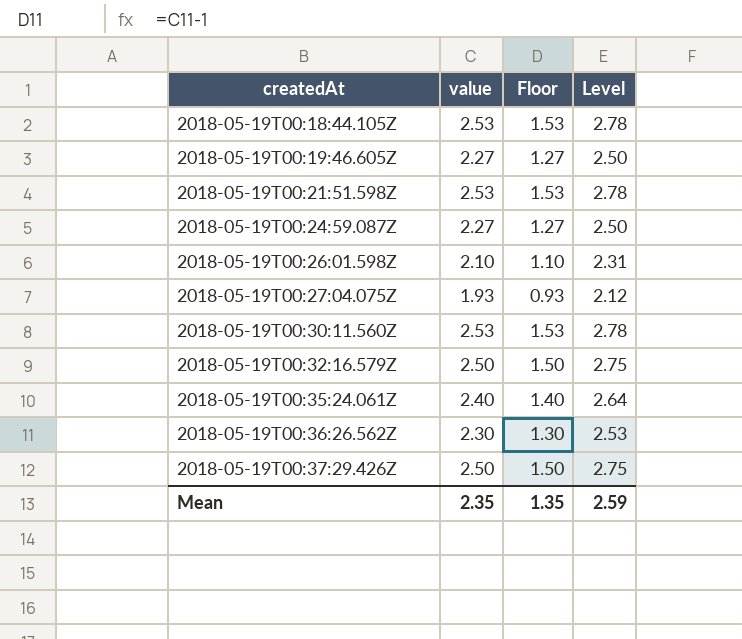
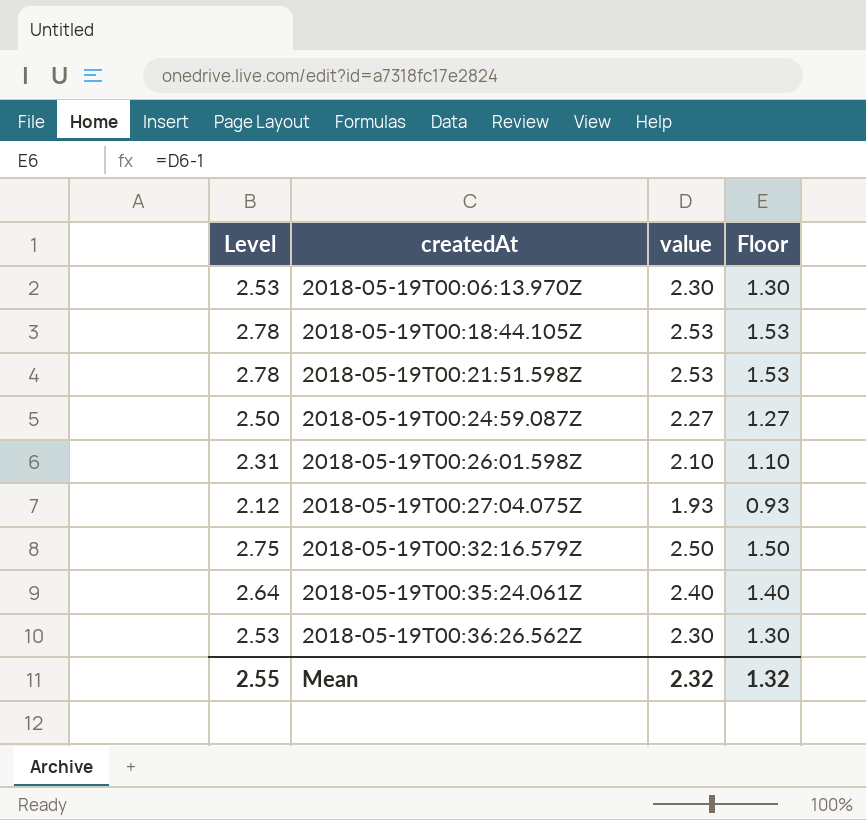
column Level | position: 4 -> 1
row 2018-05-19T00:19:46.605Z: 2.27 | 1.27 | 2.50 -> none
row 2018-05-19T00:30:11.560Z: 2.53 | 1.53 | 2.78 -> none
row 2018-05-19T00:37:29.426Z: 2.50 | 1.50 | 2.75 -> none
row 2018-05-19T00:06:13.970Z: none -> 2.53 | 2.30 | 1.30
Mean | Level: 2.59 -> 2.55
Mean | value: 2.35 -> 2.32
Mean | Floor: 1.35 -> 1.32

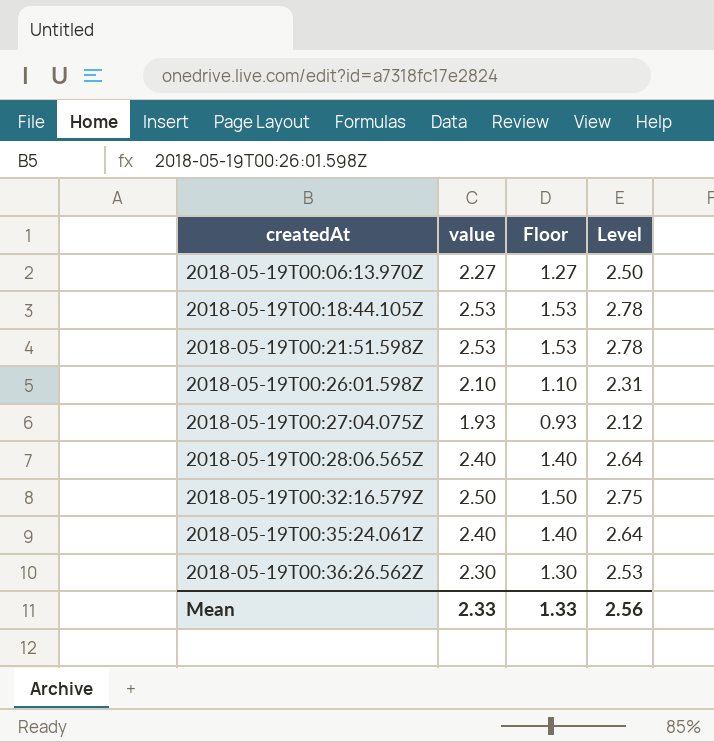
column Level | position: 1 -> 4
row 2018-05-19T00:24:59.087Z: 2.50 | 2.27 | 1.27 -> none
2018-05-19T00:06:13.970Z | value: 2.30 -> 2.27
2018-05-19T00:06:13.970Z | Floor: 1.30 -> 1.27
2018-05-19T00:06:13.970Z | Level: 2.53 -> 2.50
row 2018-05-19T00:28:06.565Z: none -> 2.40 | 1.40 | 2.64
Mean | value: 2.32 -> 2.33
Mean | Floor: 1.32 -> 1.33
Mean | Level: 2.55 -> 2.56

